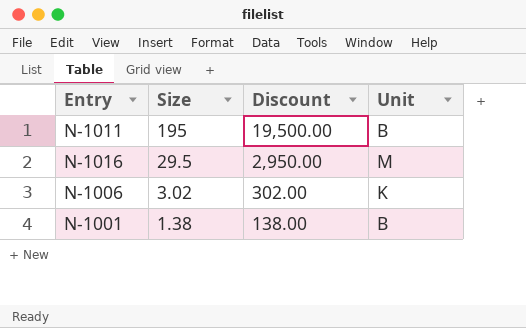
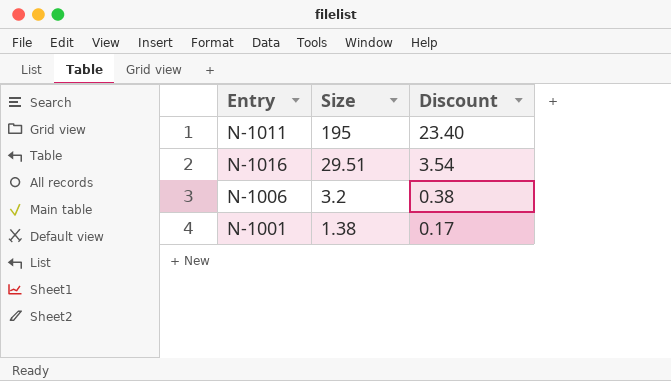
column Unit | position: 4 -> none
column Discount | formula: [Size] * 100 -> [Size] * 0.12
N-1016 | Size: 29.5 -> 29.51
N-1006 | Size: 3.02 -> 3.2

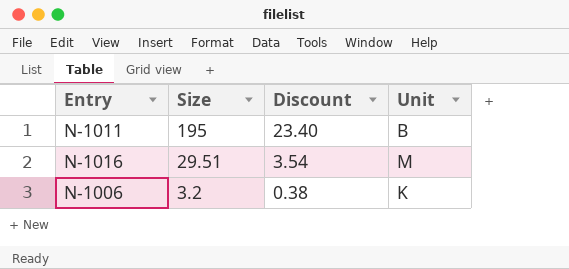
column Unit | position: none -> 4
row N-1001: 1.38 | 0.17 -> none

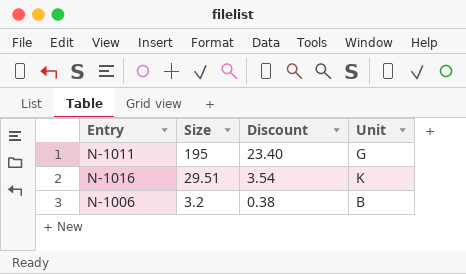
N-1011 | Unit: B -> G
N-1016 | Unit: M -> K
N-1006 | Unit: K -> B

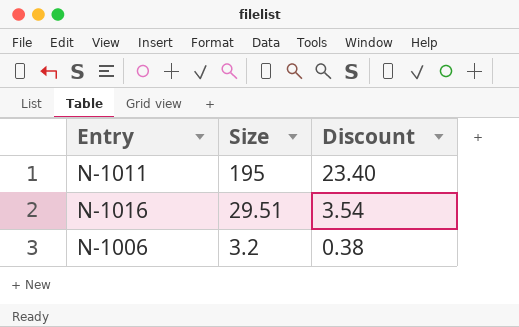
column Unit | position: 4 -> none

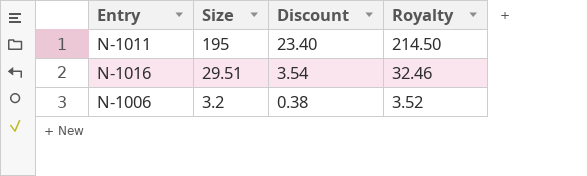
column Royalty | formula: none -> [Size] * 1.1

